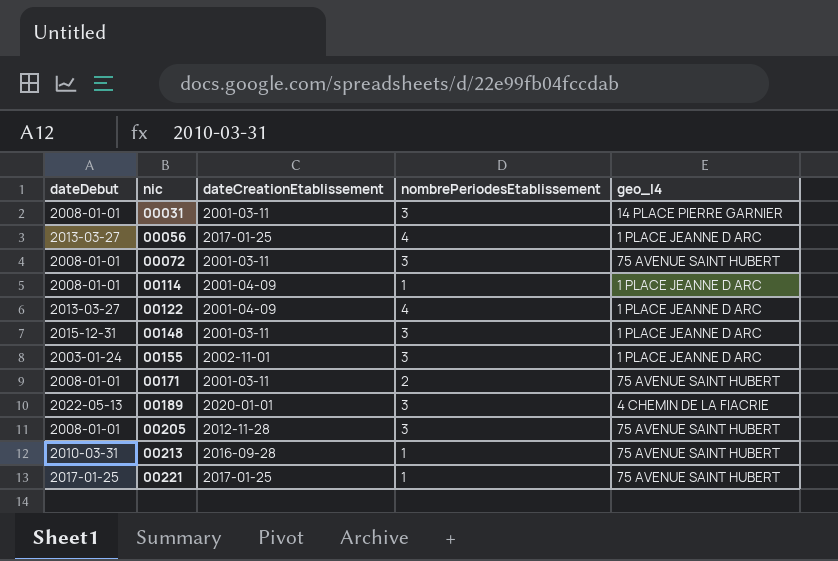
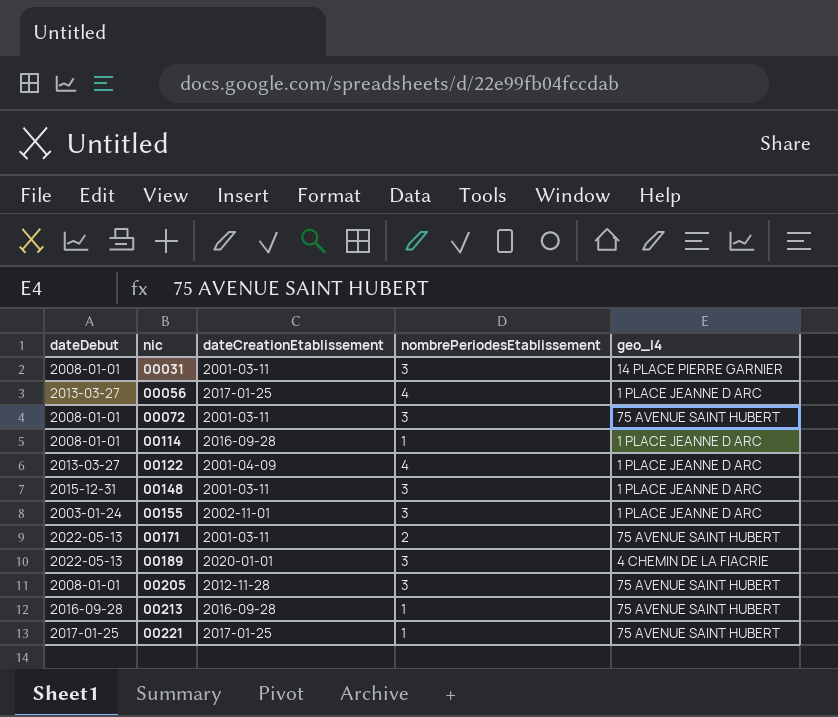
00114 | dateCreationEtablissement: 2001-04-09 -> 2016-09-28
00171 | dateDebut: 2008-01-01 -> 2022-05-13
00213 | dateDebut: 2010-03-31 -> 2016-09-28

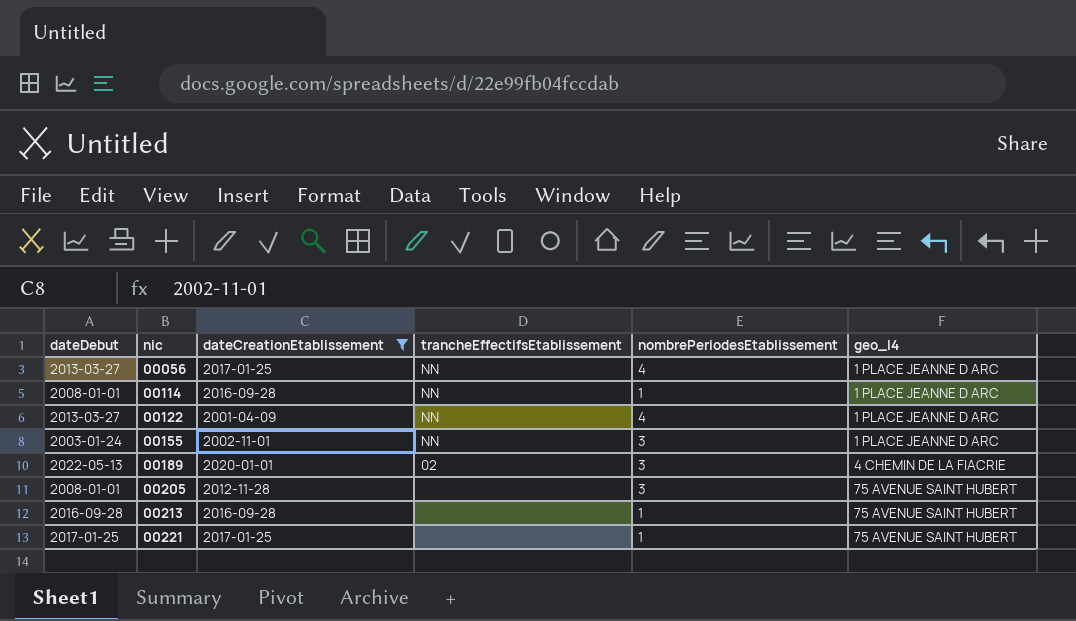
filter: none -> dateCreationEtablissement != 2001-03-11
column trancheEffectifsEtablissement | position: none -> 4

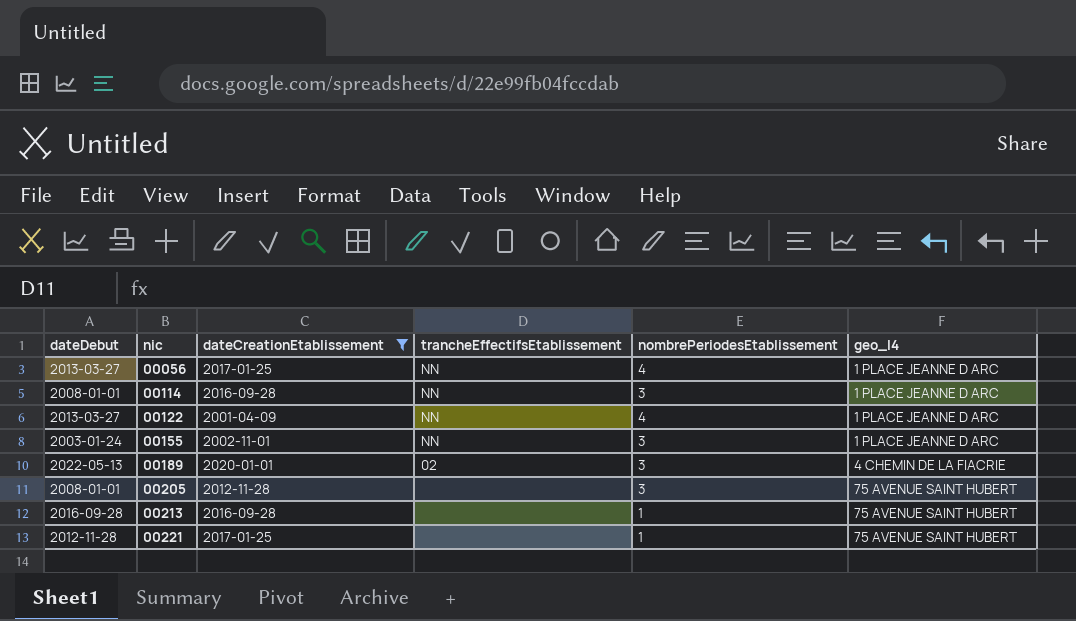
00114 | nombrePeriodesEtablissement: 1 -> 3
00221 | dateDebut: 2017-01-25 -> 2012-11-28

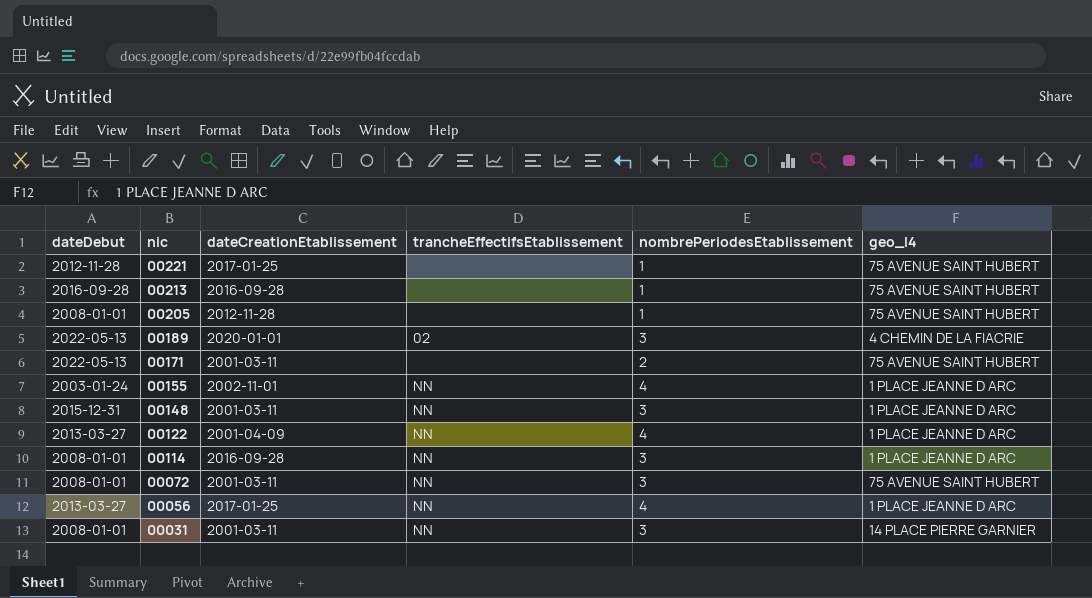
filter: dateCreationEtablissement != 2001-03-11 -> none
row order: nic ascending -> nic descending
00205 | nombrePeriodesEtablissement: 3 -> 1
00155 | nombrePeriodesEtablissement: 3 -> 4

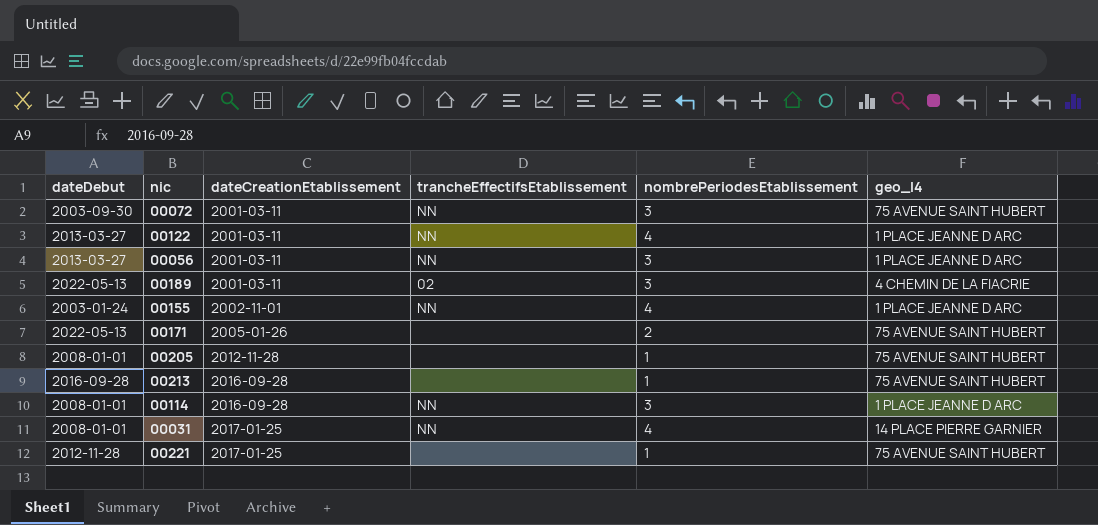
row order: nic descending -> dateCreationEtablissement ascending
row 00148: 2015-12-31 | 2001-03-11 | NN | 3 | 1 PLACE JEANNE D ARC -> none
00072 | dateDebut: 2008-01-01 -> 2003-09-30
00122 | dateCreationEtablissement: 2001-04-09 -> 2001-03-11
00056 | dateCreationEtablissement: 2017-01-25 -> 2001-03-11
00056 | nombrePeriodesEtablissement: 4 -> 3
00189 | dateCreationEtablissement: 2020-01-01 -> 2001-03-11
00171 | dateCreationEtablissement: 2001-03-11 -> 2005-01-26
00031 | dateCreationEtablissement: 2001-03-11 -> 2017-01-25
00031 | nombrePeriodesEtablissement: 3 -> 4

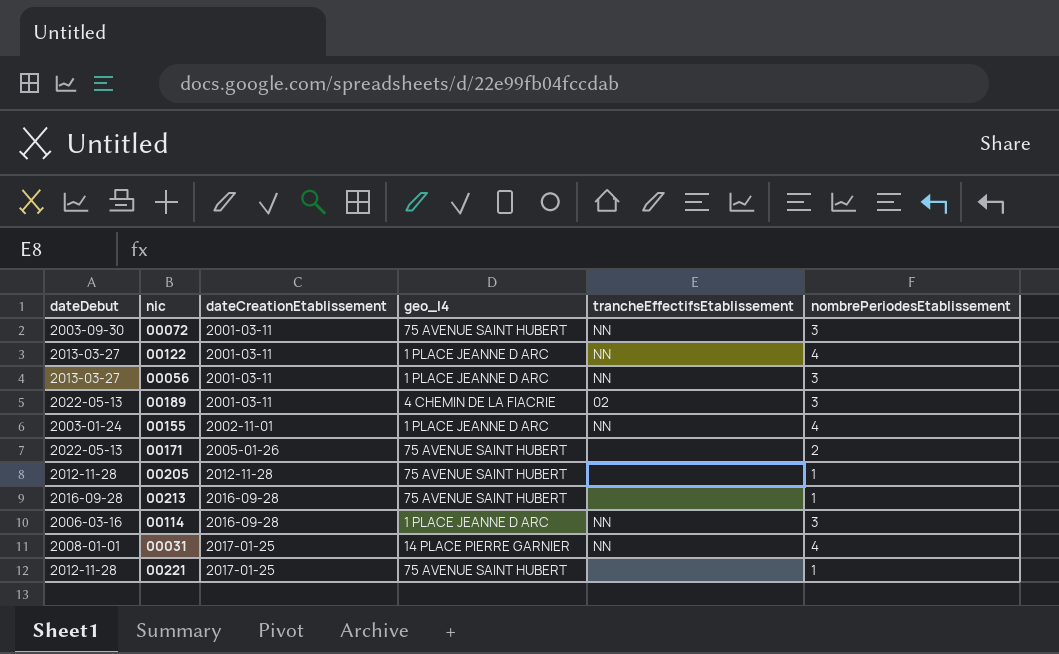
column geo_l4 | position: 6 -> 4
00205 | dateDebut: 2008-01-01 -> 2012-11-28
00114 | dateDebut: 2008-01-01 -> 2006-03-16

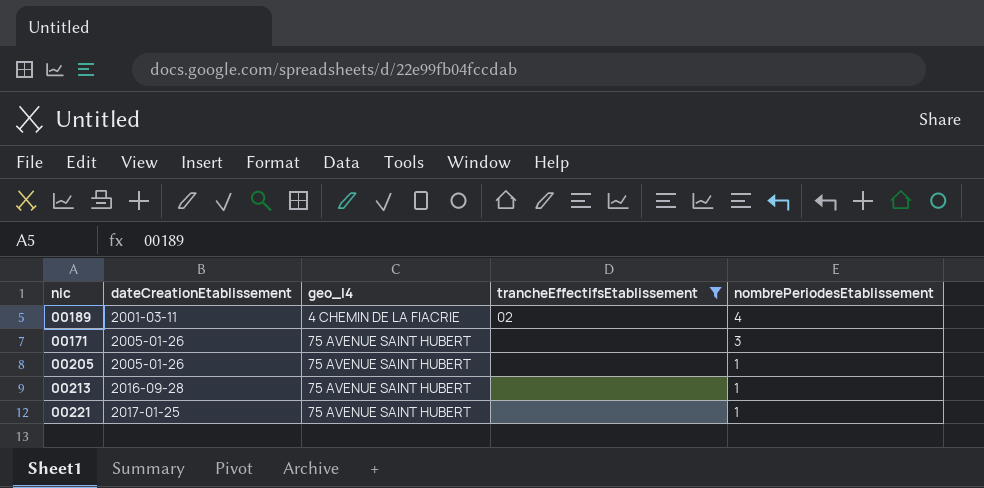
filter: none -> trancheEffectifsEtablissement != NN
column dateDebut | position: 1 -> none
00189 | nombrePeriodesEtablissement: 3 -> 4
00171 | nombrePeriodesEtablissement: 2 -> 3
00205 | dateCreationEtablissement: 2012-11-28 -> 2005-01-26

